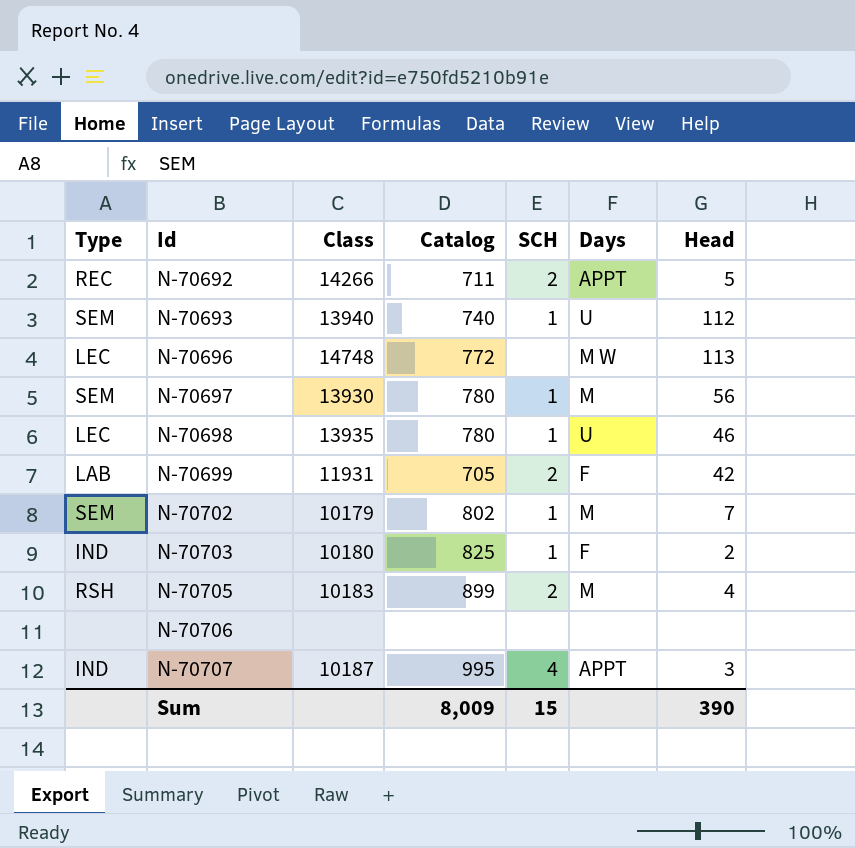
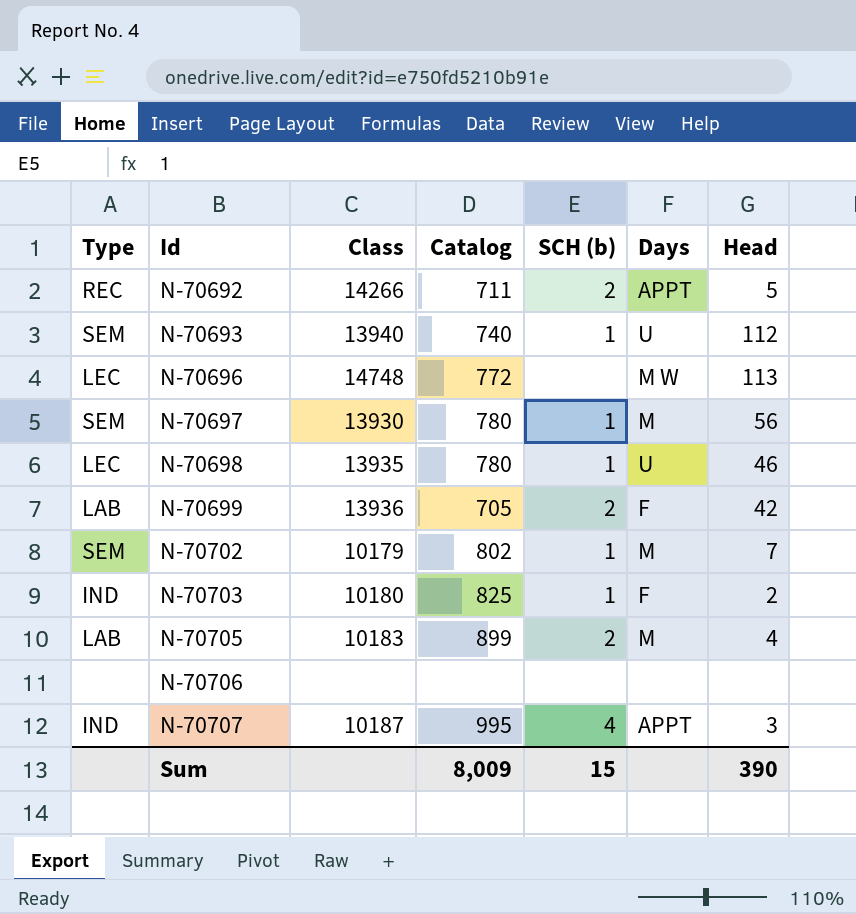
column name: SCH -> SCH (b)
N-70699 | Class: 11931 -> 13936
N-70705 | Type: RSH -> LAB

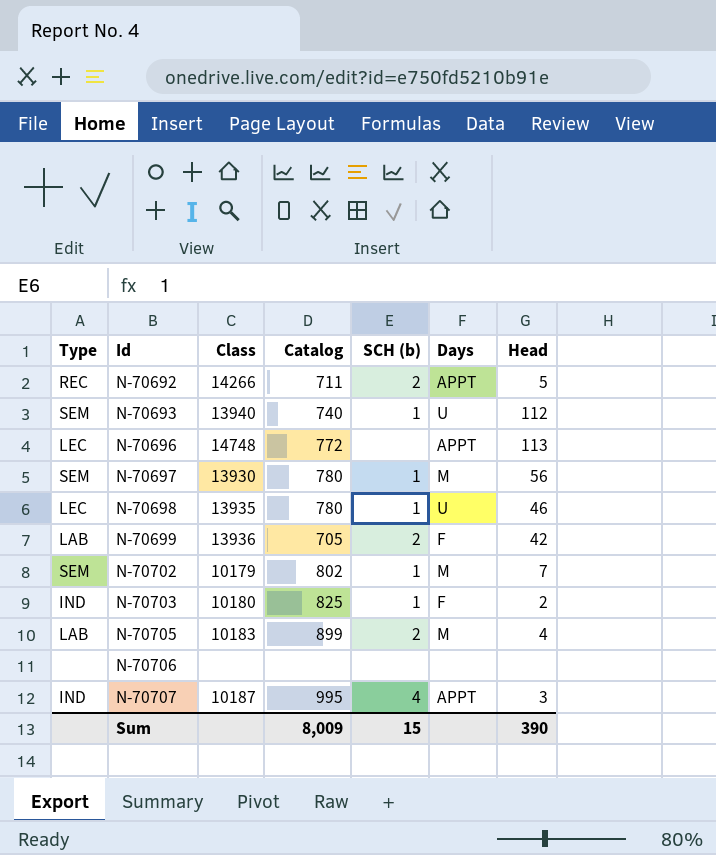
N-70696 | Days: M W -> APPT

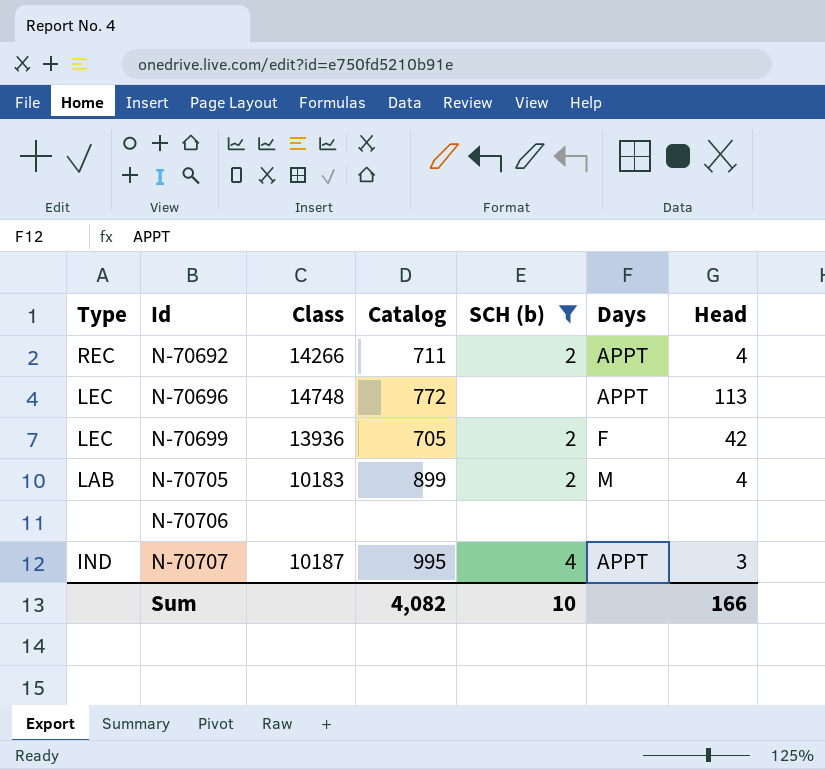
filter: none -> SCH (b) != 1
N-70692 | Head: 5 -> 4
N-70699 | Type: LAB -> LEC
Sum | Catalog: 8,009 -> 4,082
Sum | SCH (b): 15 -> 10
Sum | Head: 390 -> 166

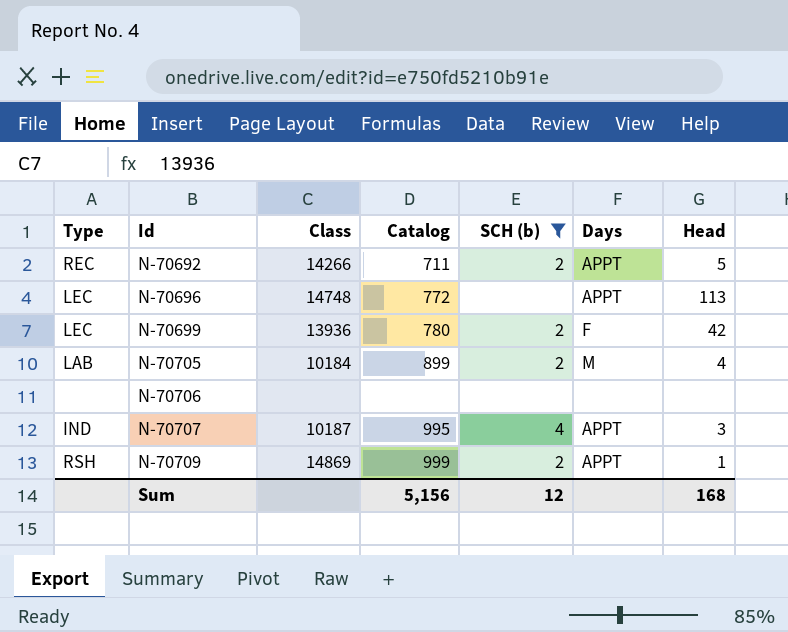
N-70692 | Head: 4 -> 5
N-70699 | Catalog: 705 -> 780
N-70705 | Class: 10183 -> 10184
row N-70709: none -> RSH | 14869 | 999 | 2 | APPT | 1
Sum | Catalog: 4,082 -> 5,156
Sum | SCH (b): 10 -> 12
Sum | Head: 166 -> 168

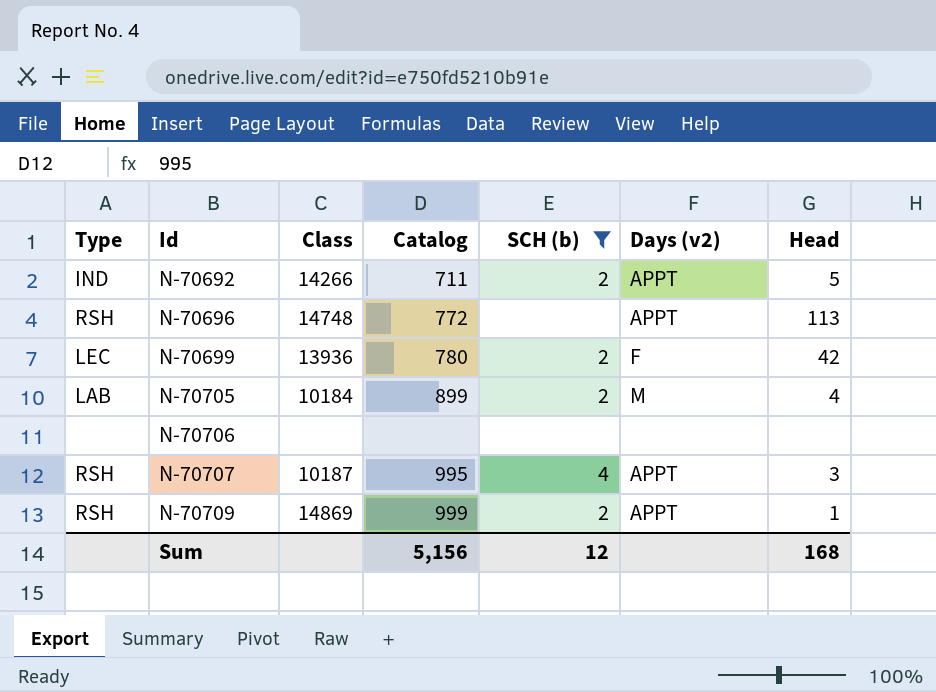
column name: Days -> Days (v2)
N-70692 | Type: REC -> IND
N-70696 | Type: LEC -> RSH
N-70707 | Type: IND -> RSH

